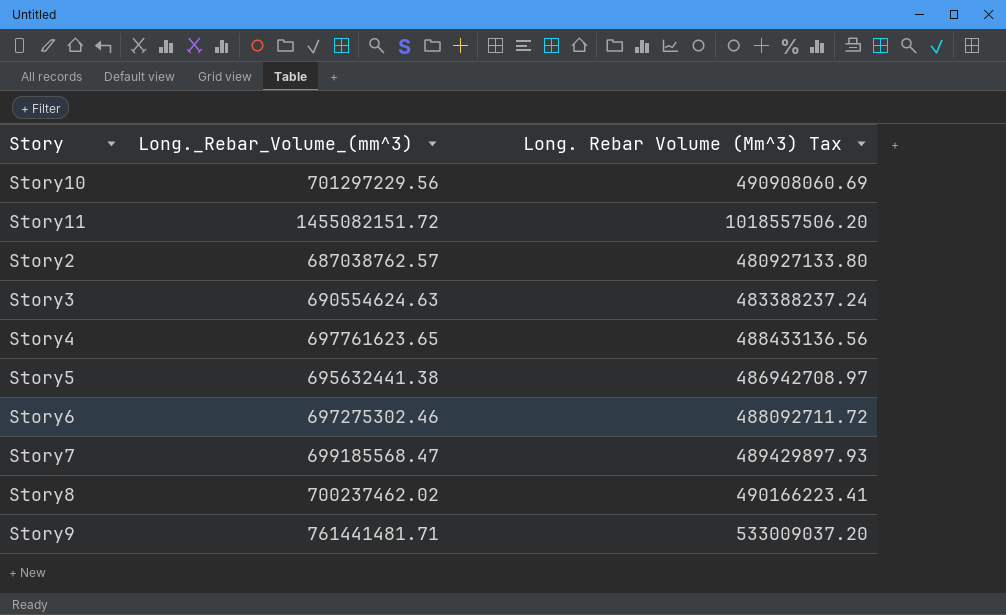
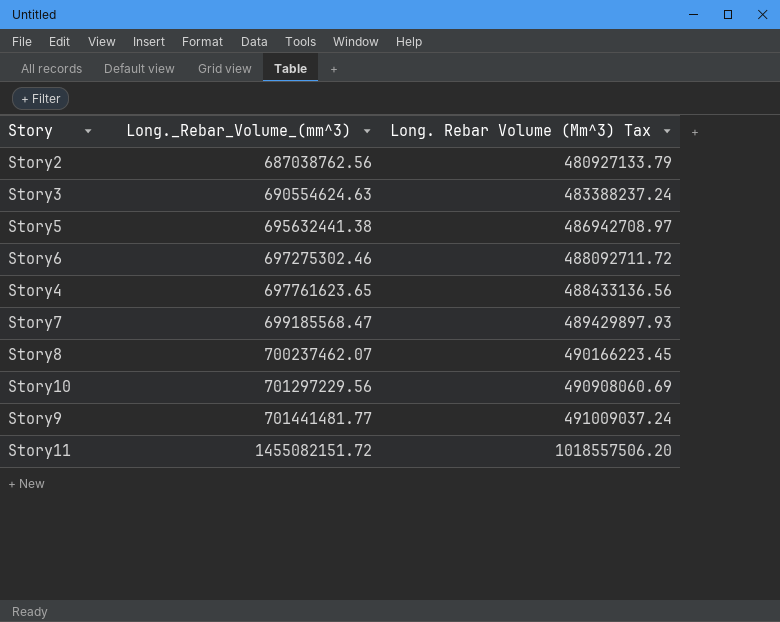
row order: none -> Long._Rebar_Volume_(mm^3) ascending
Story2 | Long._Rebar_Volume_(mm^3): 687038762.57 -> 687038762.56
Story2 | Long. Rebar Volume (Mm^3) Tax: 480927133.80 -> 480927133.79
Story8 | Long._Rebar_Volume_(mm^3): 700237462.02 -> 700237462.07
Story8 | Long. Rebar Volume (Mm^3) Tax: 490166223.41 -> 490166223.45
Story9 | Long._Rebar_Volume_(mm^3): 761441481.71 -> 701441481.77
Story9 | Long. Rebar Volume (Mm^3) Tax: 533009037.20 -> 491009037.24

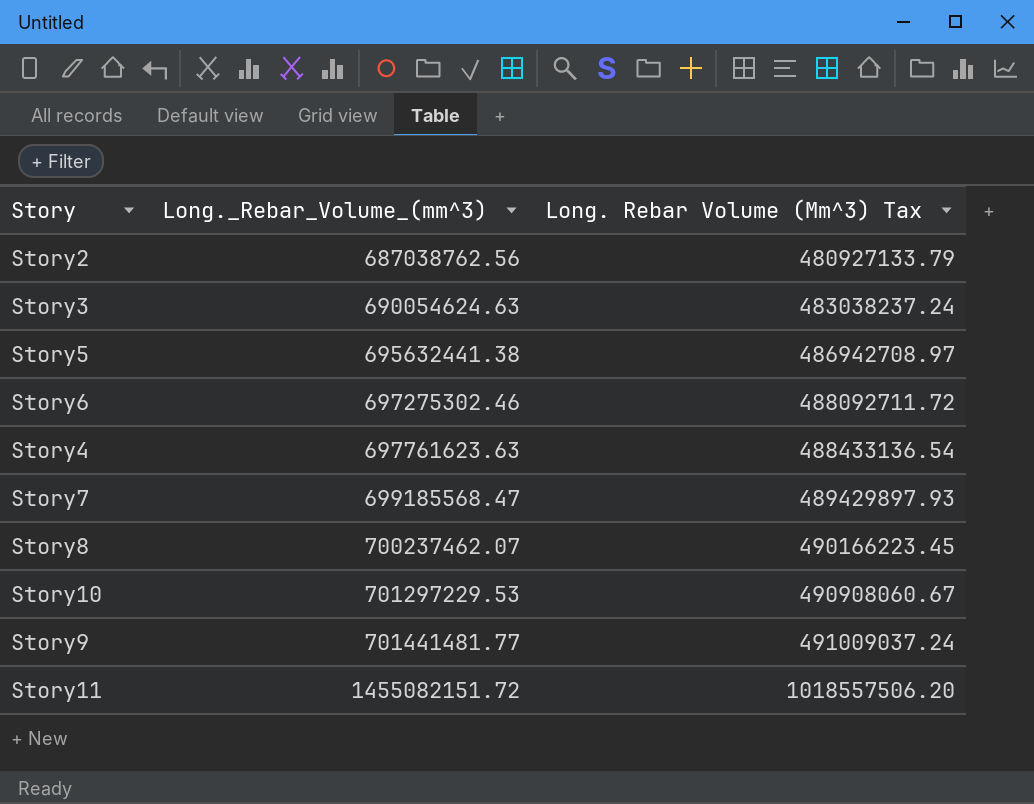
Story3 | Long._Rebar_Volume_(mm^3): 690554624.63 -> 690054624.63
Story3 | Long. Rebar Volume (Mm^3) Tax: 483388237.24 -> 483038237.24
Story4 | Long._Rebar_Volume_(mm^3): 697761623.65 -> 697761623.63
Story4 | Long. Rebar Volume (Mm^3) Tax: 488433136.56 -> 488433136.54
Story10 | Long._Rebar_Volume_(mm^3): 701297229.56 -> 701297229.53
Story10 | Long. Rebar Volume (Mm^3) Tax: 490908060.69 -> 490908060.67

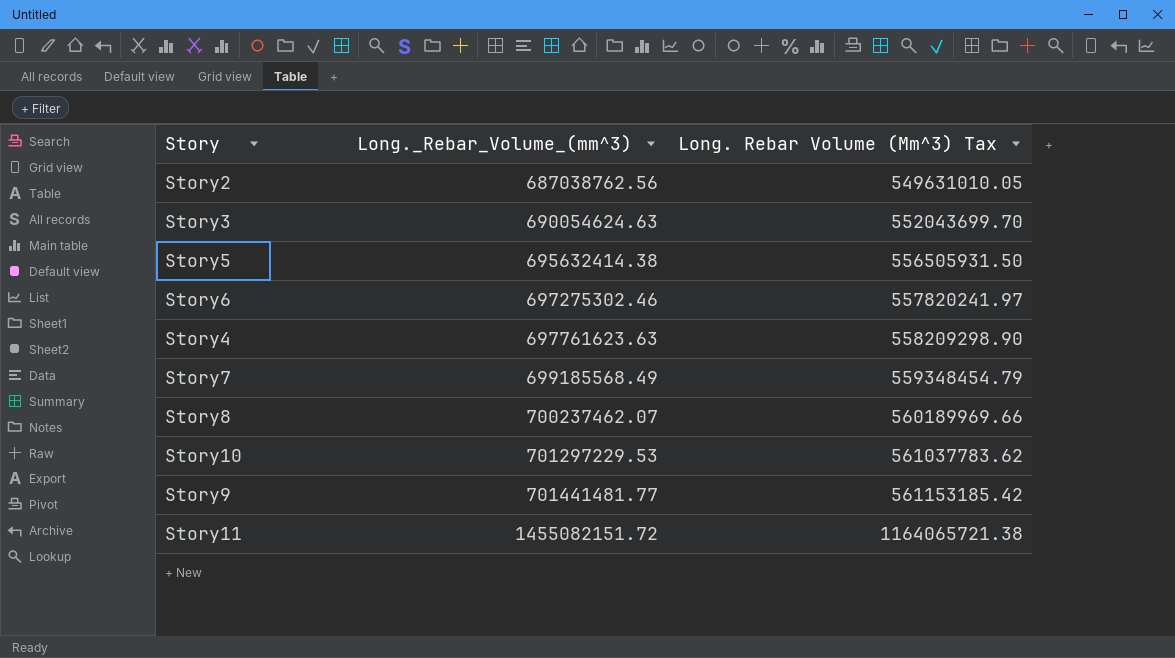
column Long. Rebar Volume (Mm^3) Tax | formula: [Long._Rebar_Volume_(mm^3)] * 0.7 -> [Long._Rebar_Volume_(mm^3)] * 0.8
Story5 | Long._Rebar_Volume_(mm^3): 695632441.38 -> 695632414.38
Story7 | Long._Rebar_Volume_(mm^3): 699185568.47 -> 699185568.49

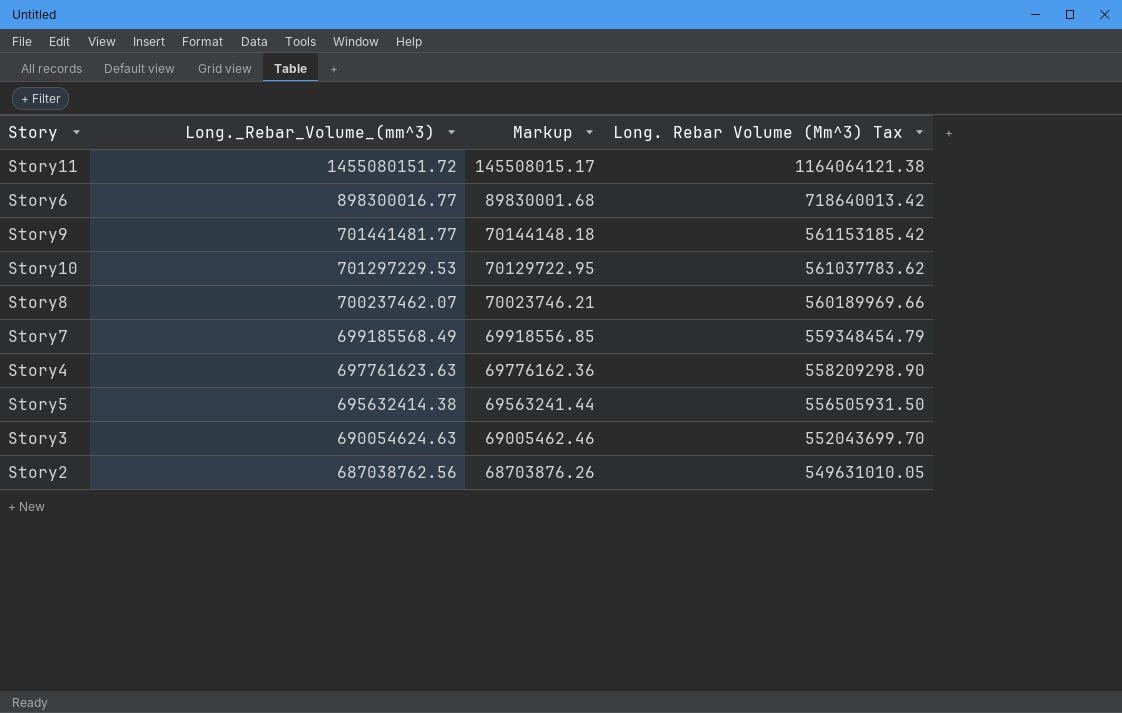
row order: Long._Rebar_Volume_(mm^3) ascending -> Long._Rebar_Volume_(mm^3) descending
column Markup | formula: none -> [Long._Rebar_Volume_(mm^3)] * 0.1
Story11 | Long._Rebar_Volume_(mm^3): 1455082151.72 -> 1455080151.72
Story11 | Long. Rebar Volume (Mm^3) Tax: 1164065721.38 -> 1164064121.38
Story6 | Long._Rebar_Volume_(mm^3): 697275302.46 -> 898300016.77
Story6 | Long. Rebar Volume (Mm^3) Tax: 557820241.97 -> 718640013.42

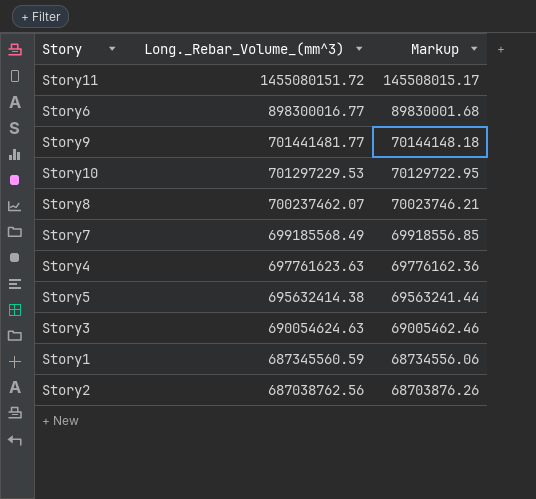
column Long. Rebar Volume (Mm^3) Tax | formula: [Long._Rebar_Volume_(mm^3)] * 0.8 -> none
row Story1: none -> 687345560.59 | 68734556.06

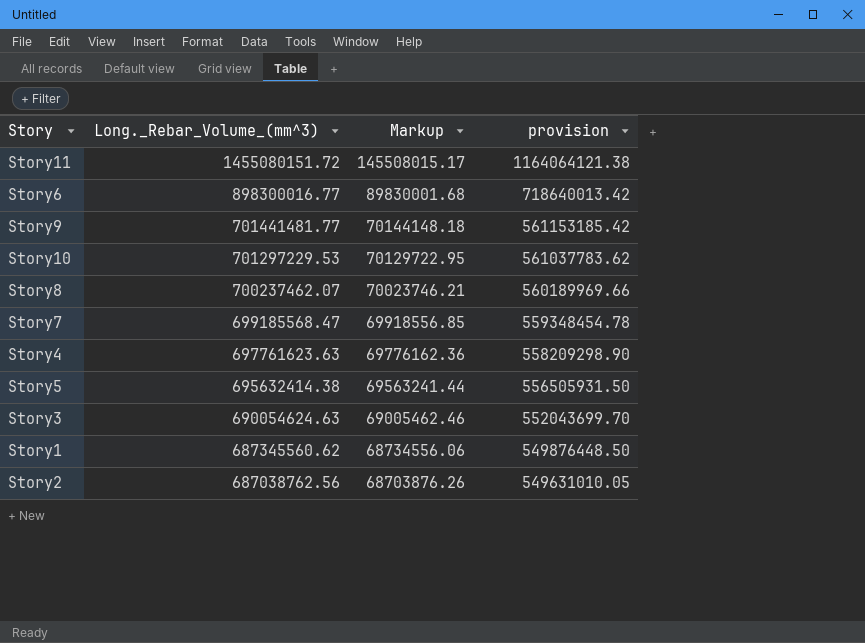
column provision | formula: none -> [Long._Rebar_Volume_(mm^3)] * 0.8
Story7 | Long._Rebar_Volume_(mm^3): 699185568.49 -> 699185568.47
Story1 | Long._Rebar_Volume_(mm^3): 687345560.59 -> 687345560.62

